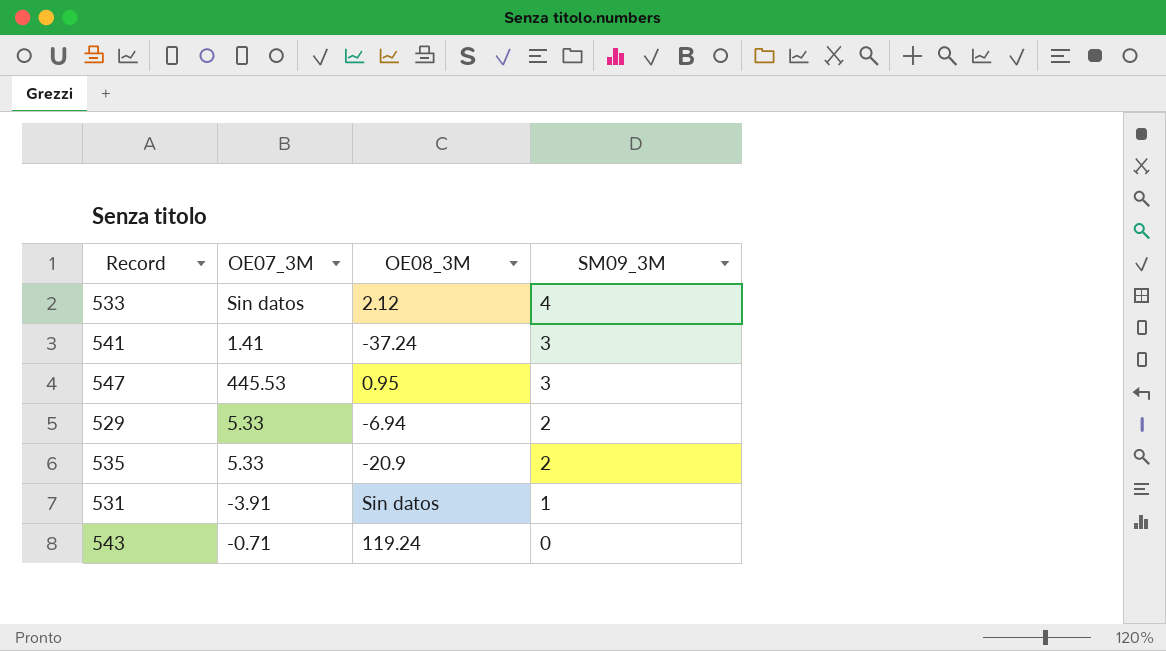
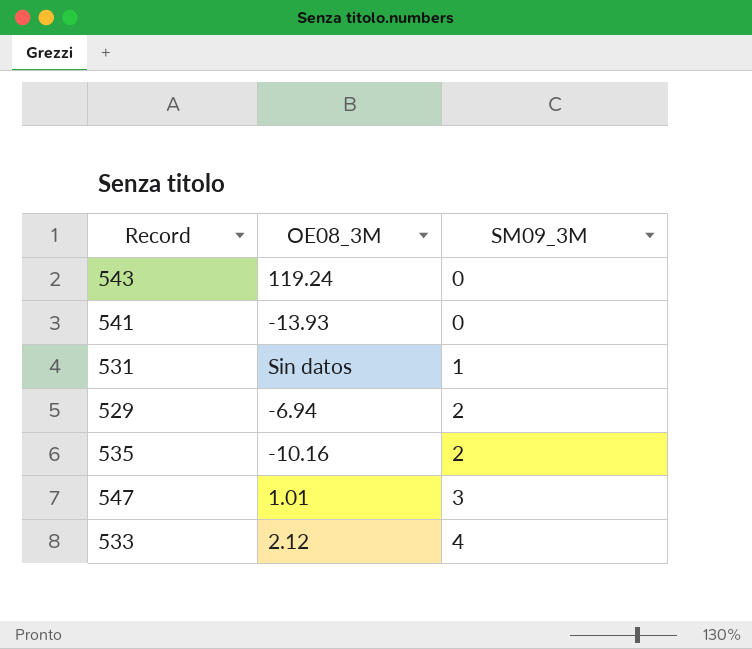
row order: SM09_3M descending -> SM09_3M ascending
column OE07_3M | position: 2 -> none
541 | OE08_3M: -37.24 -> -13.93
541 | SM09_3M: 3 -> 0
535 | OE08_3M: -20.9 -> -10.16
547 | OE08_3M: 0.95 -> 1.01

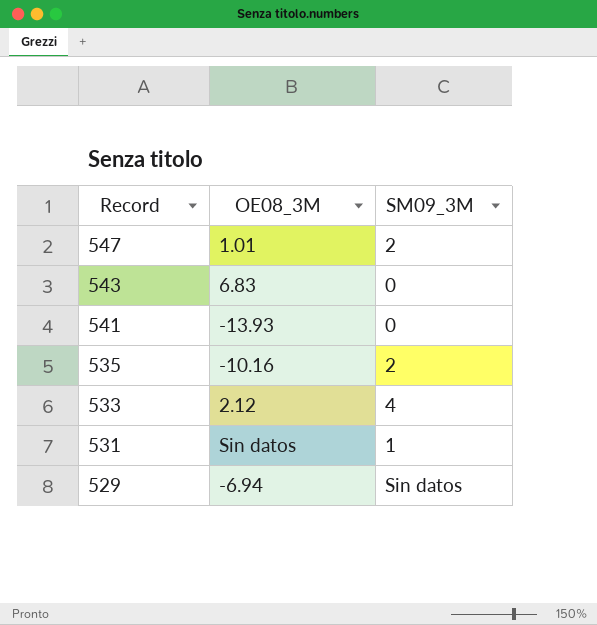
row order: SM09_3M ascending -> Record descending
547 | SM09_3M: 3 -> 2
543 | OE08_3M: 119.24 -> 6.83
529 | SM09_3M: 2 -> Sin datos

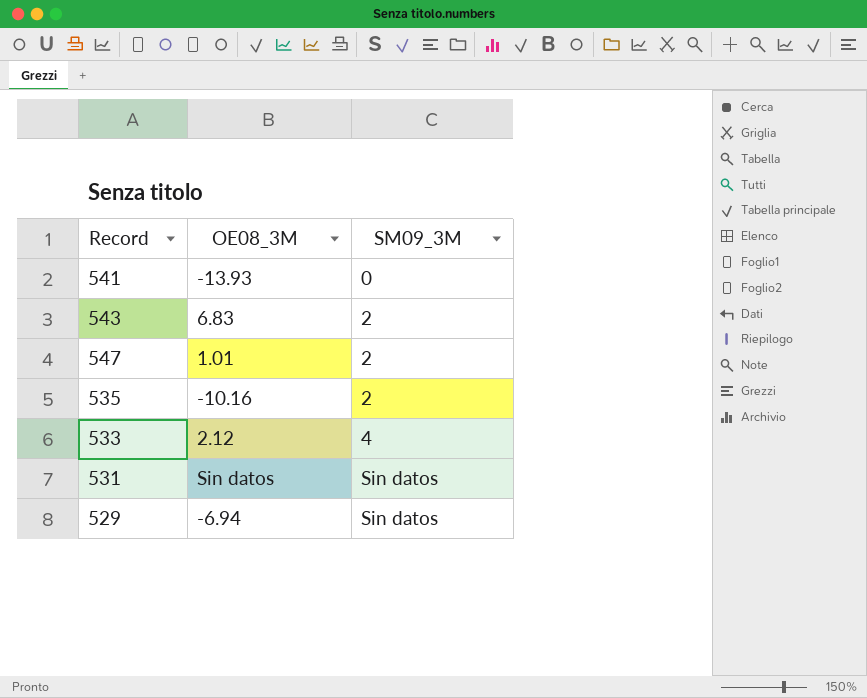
row order: Record descending -> SM09_3M ascending
543 | SM09_3M: 0 -> 2
531 | SM09_3M: 1 -> Sin datos

